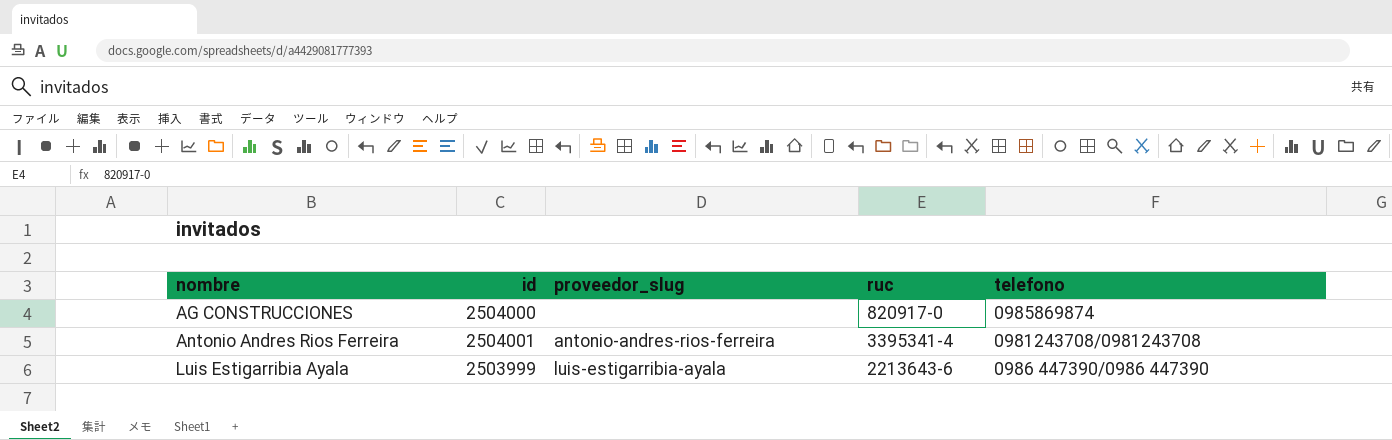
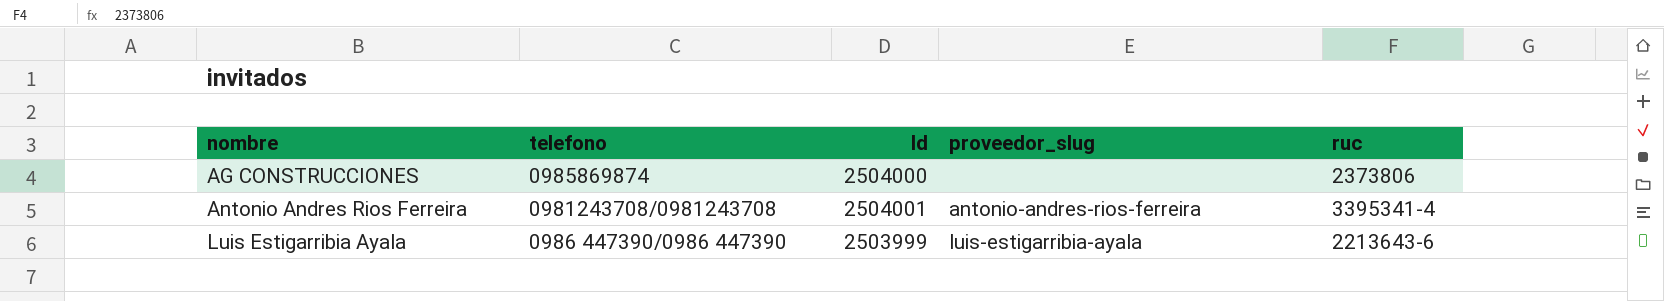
column telefono | position: 5 -> 2
column name: id -> Id
AG CONSTRUCCIONES | ruc: 820917-0 -> 2373806

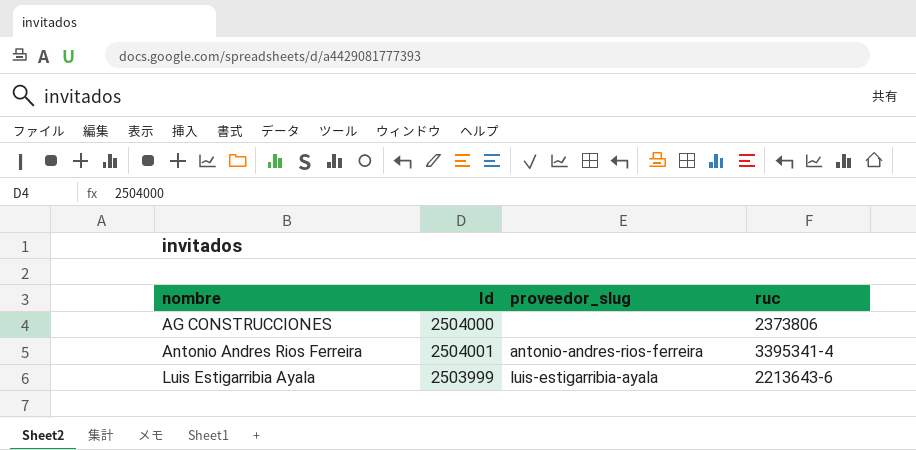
column telefono | position: 2 -> none

